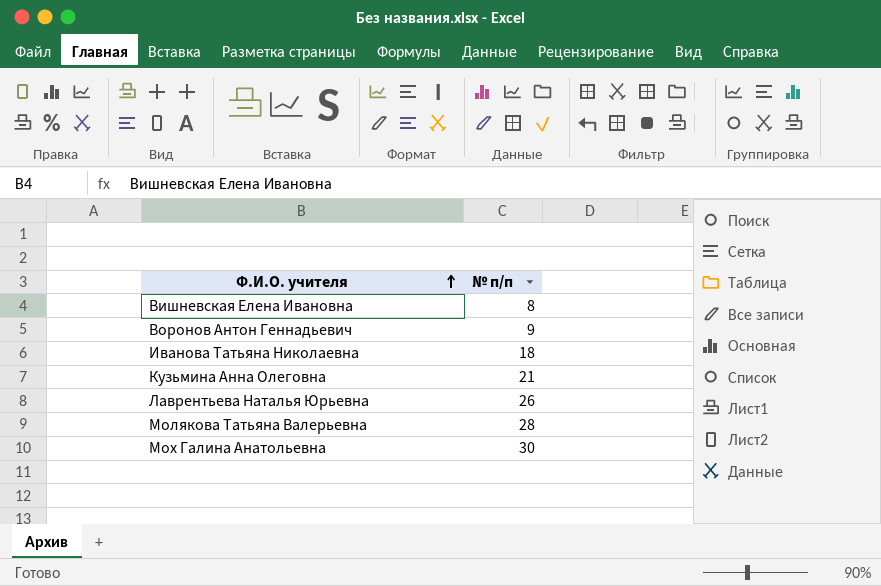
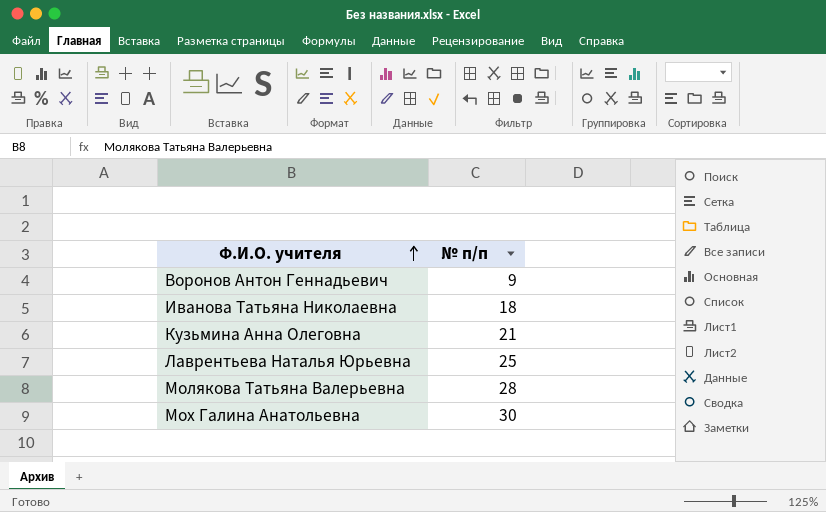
row Вишневская Елена Ивановна: 8 -> none
Лаврентьева Наталья Юрьевна | № п/п: 26 -> 25

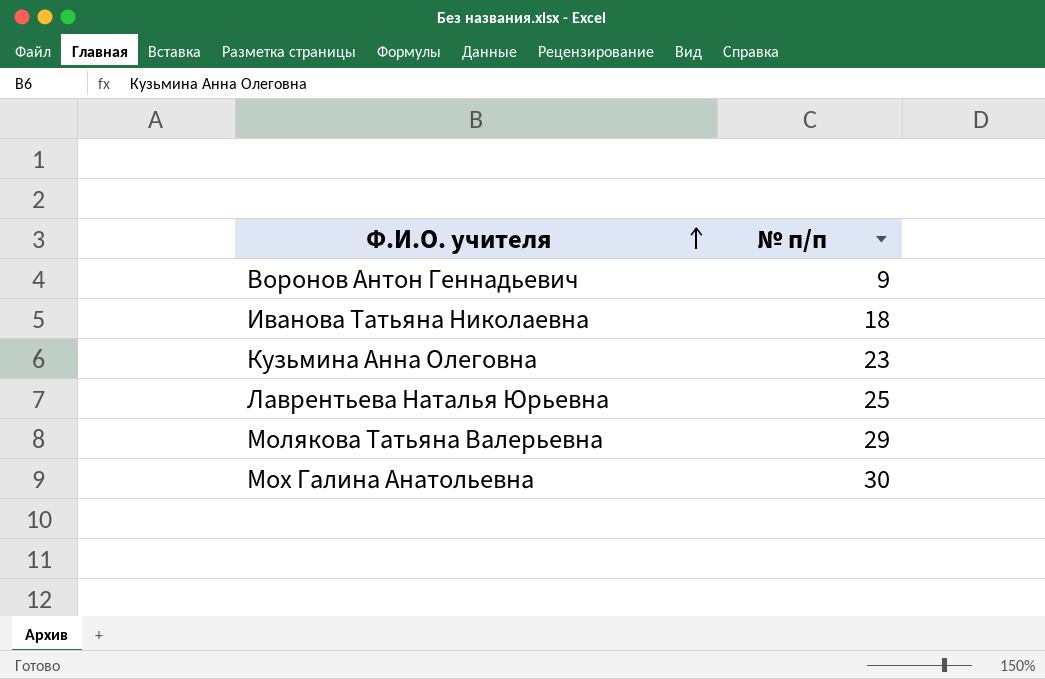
Кузьмина Анна Олеговна | № п/п: 21 -> 23
Молякова Татьяна Валерьевна | № п/п: 28 -> 29

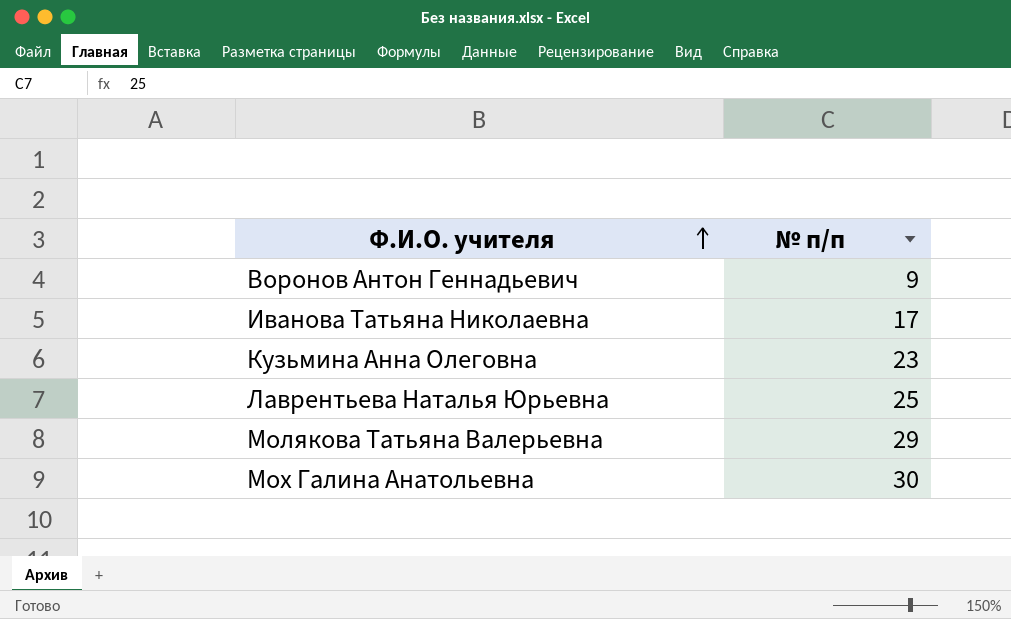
Иванова Татьяна Николаевна | № п/п: 18 -> 17

